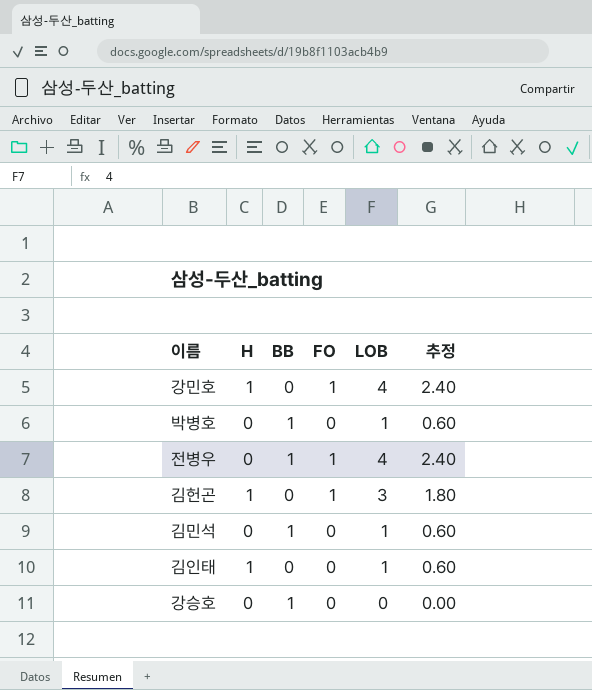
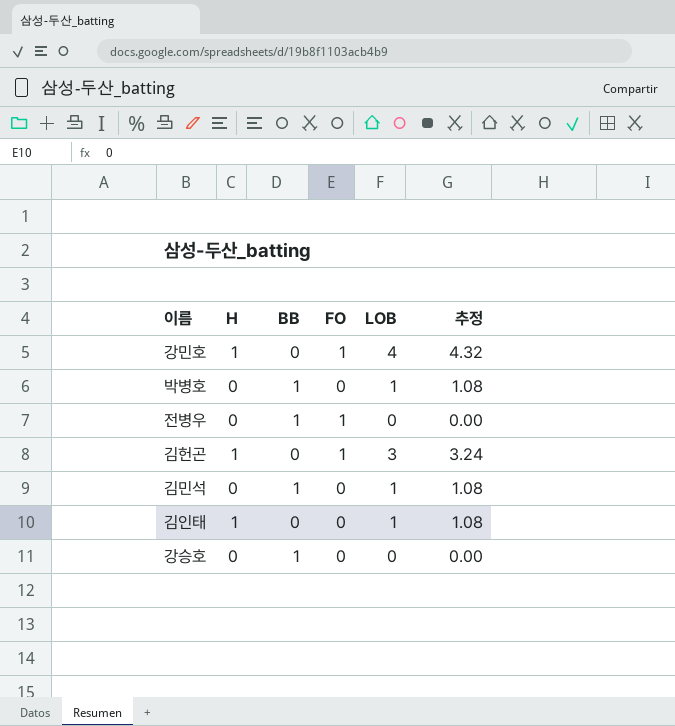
column 추정 | formula: [LOB] * 0.6 -> [LOB] * 1.08
전병우 | LOB: 4 -> 0

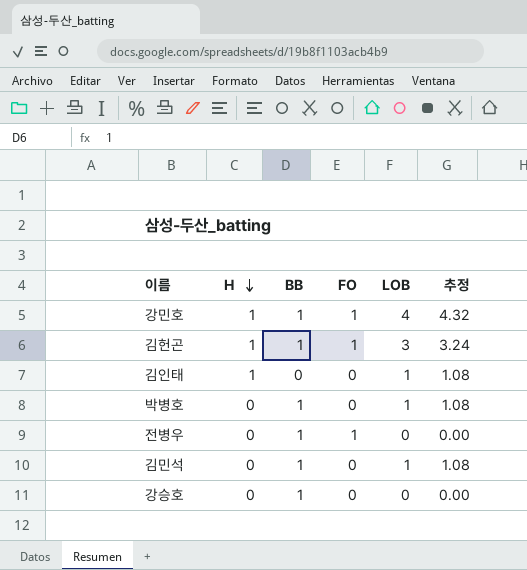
row order: none -> H descending
강민호 | BB: 0 -> 1
김헌곤 | BB: 0 -> 1

